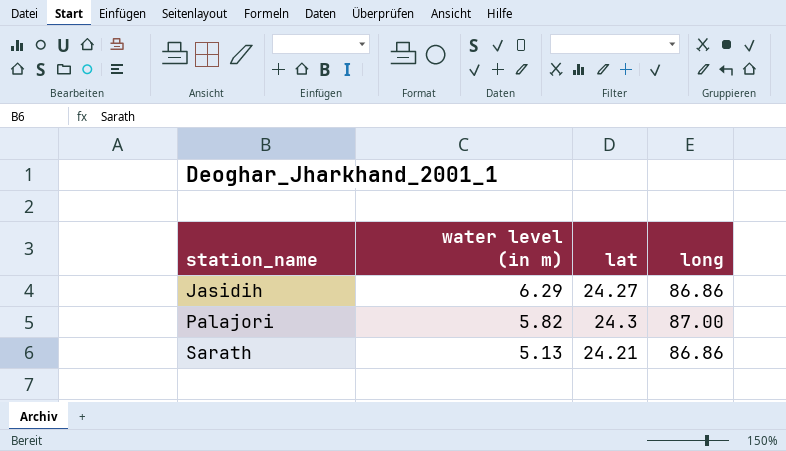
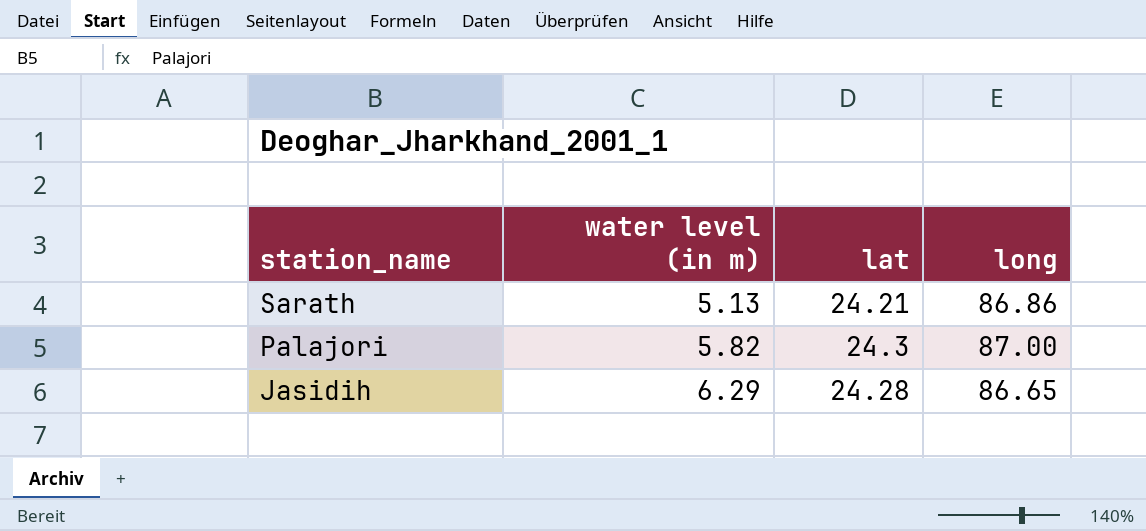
row order: station_name ascending -> station_name descending
Jasidih | lat: 24.27 -> 24.28
Jasidih | long: 86.86 -> 86.65

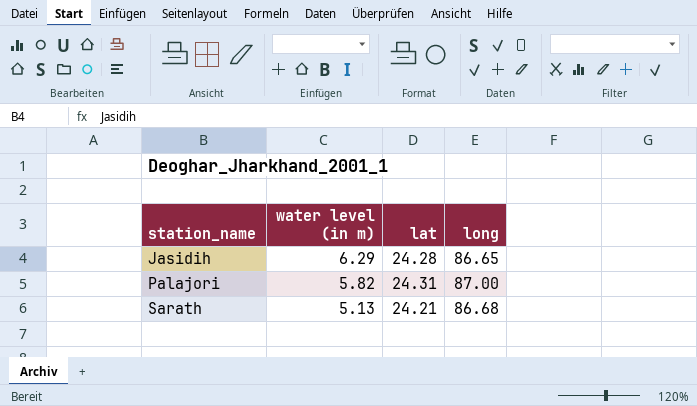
row order: station_name descending -> station_name ascending
Palajori | lat: 24.3 -> 24.31
Sarath | long: 86.86 -> 86.68

